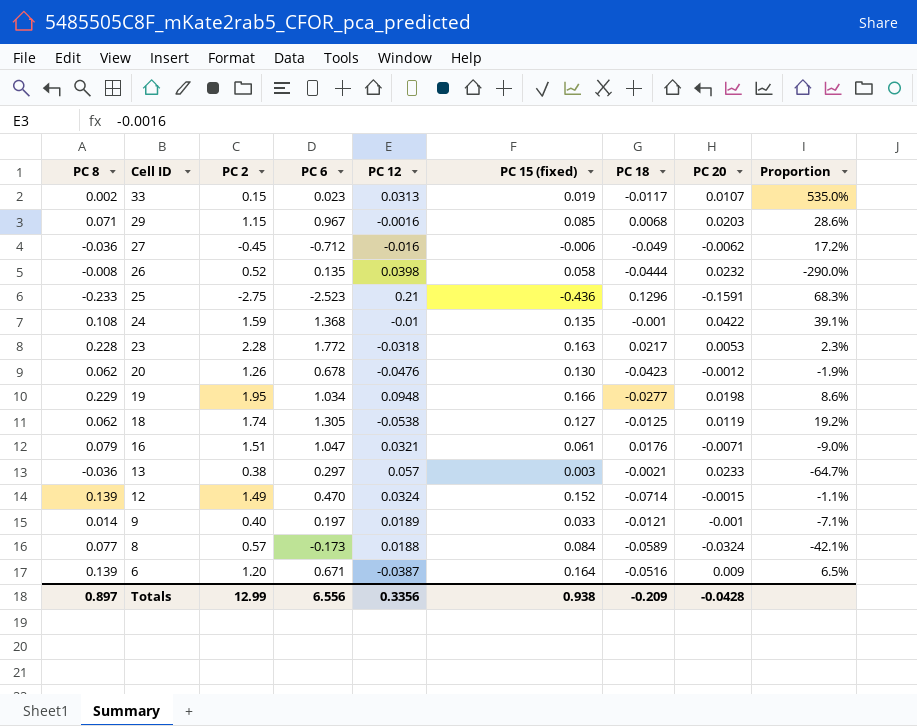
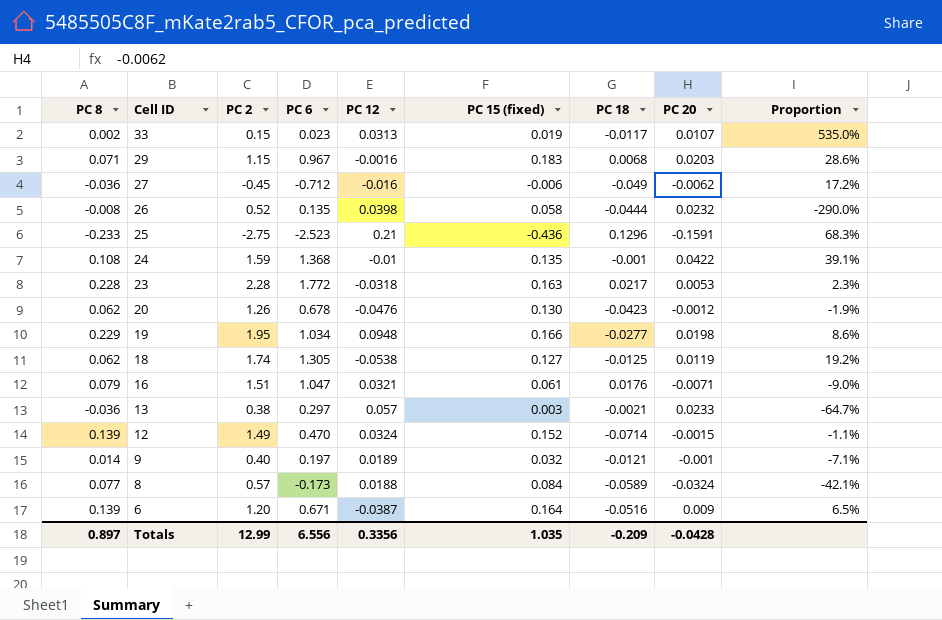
29 | PC 15 (fixed): 0.085 -> 0.183
9 | PC 15 (fixed): 0.033 -> 0.032
Totals | PC 15 (fixed): 0.938 -> 1.035

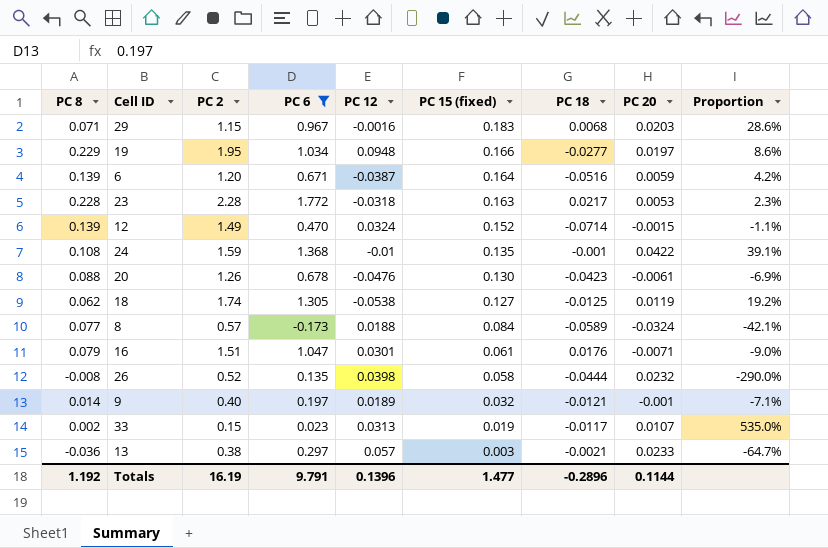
filter: none -> PC 6 >= -0.173
row order: Cell ID descending -> PC 15 (fixed) descending
19 | PC 20: 0.0198 -> 0.0197
6 | PC 20: 0.009 -> 0.0059
6 | Proportion: 6.5% -> 4.2%
20 | PC 8: 0.062 -> 0.088
20 | PC 20: -0.0012 -> -0.0061
20 | Proportion: -1.9% -> -6.9%
16 | PC 12: 0.0321 -> 0.0301
Totals | PC 8: 0.897 -> 1.192
Totals | PC 2: 12.99 -> 16.19
Totals | PC 6: 6.556 -> 9.791
Totals | PC 12: 0.3356 -> 0.1396
Totals | PC 15 (fixed): 1.035 -> 1.477
Totals | PC 18: -0.209 -> -0.2896
Totals | PC 20: -0.0428 -> 0.1144

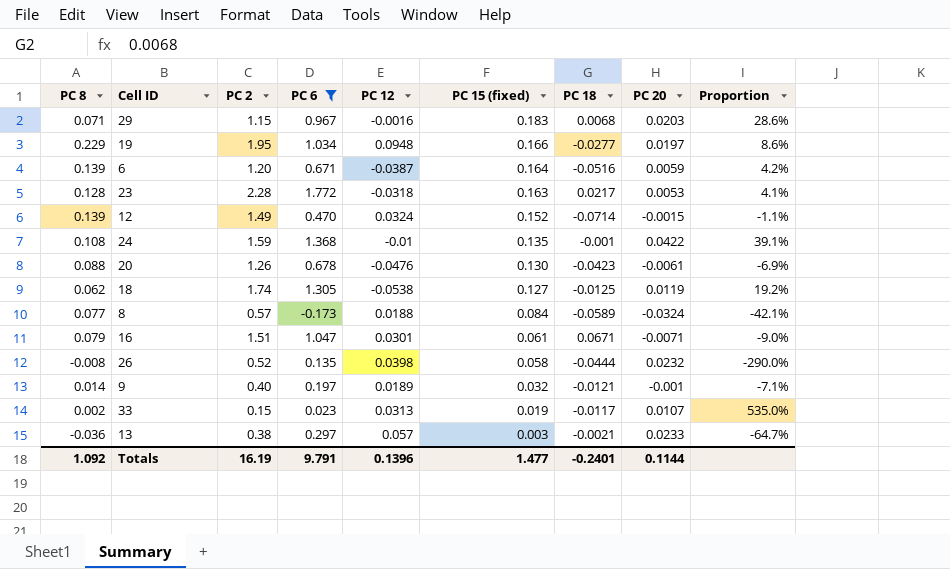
23 | PC 8: 0.228 -> 0.128
23 | Proportion: 2.3% -> 4.1%
16 | PC 18: 0.0176 -> 0.0671
Totals | PC 8: 1.192 -> 1.092
Totals | PC 18: -0.2896 -> -0.2401

